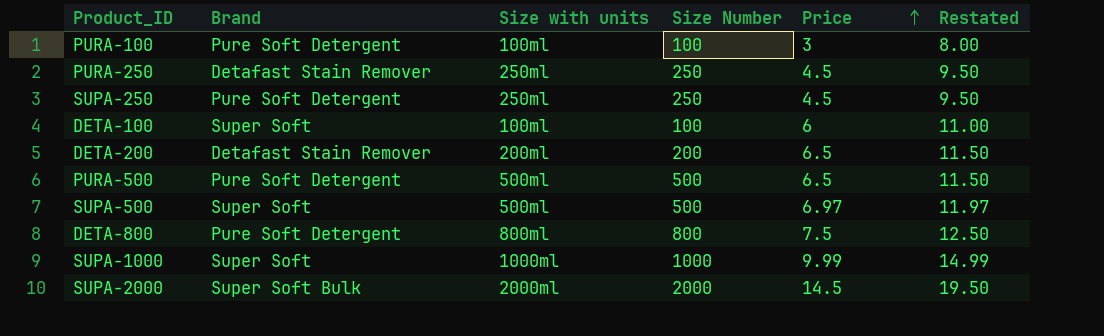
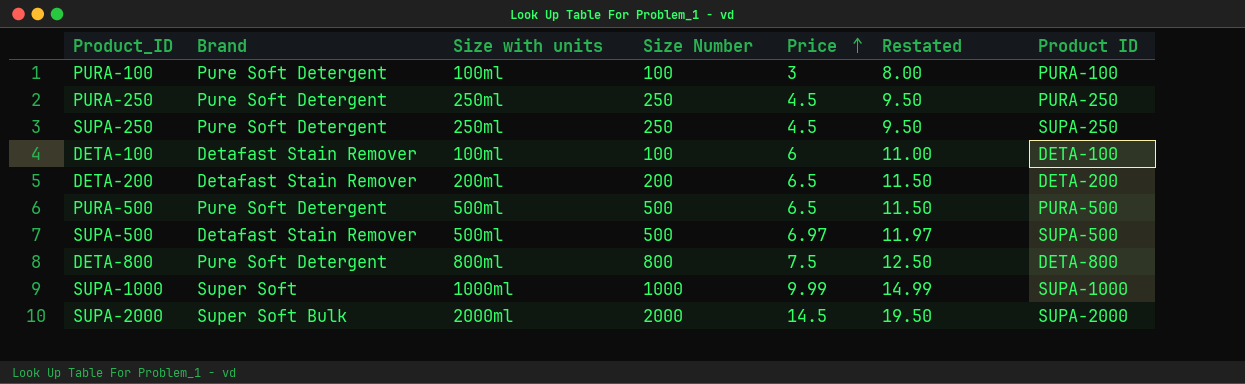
column Product ID | position: none -> 7
PURA-250 | Brand: Detafast Stain Remover -> Pure Soft Detergent
DETA-100 | Brand: Super Soft -> Detafast Stain Remover
SUPA-500 | Brand: Super Soft -> Detafast Stain Remover

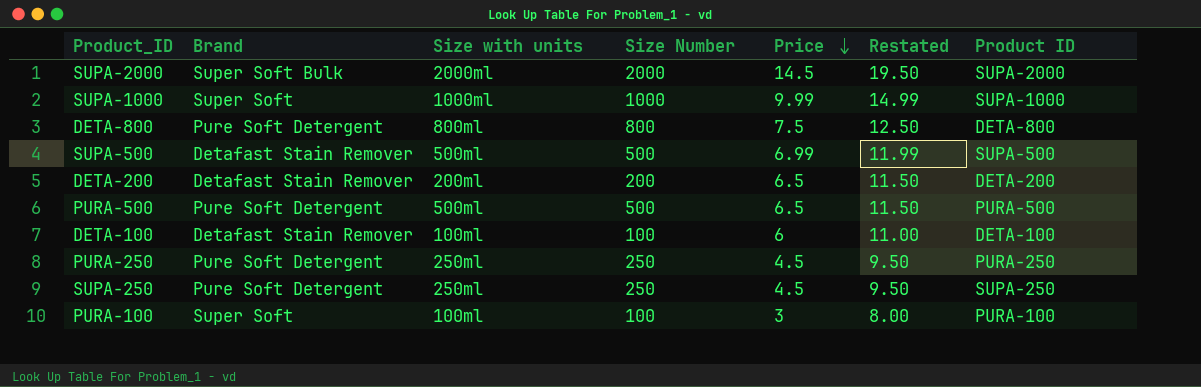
row order: Price ascending -> Price descending
SUPA-500 | Price: 6.97 -> 6.99
SUPA-500 | Restated: 11.97 -> 11.99
PURA-100 | Brand: Pure Soft Detergent -> Super Soft

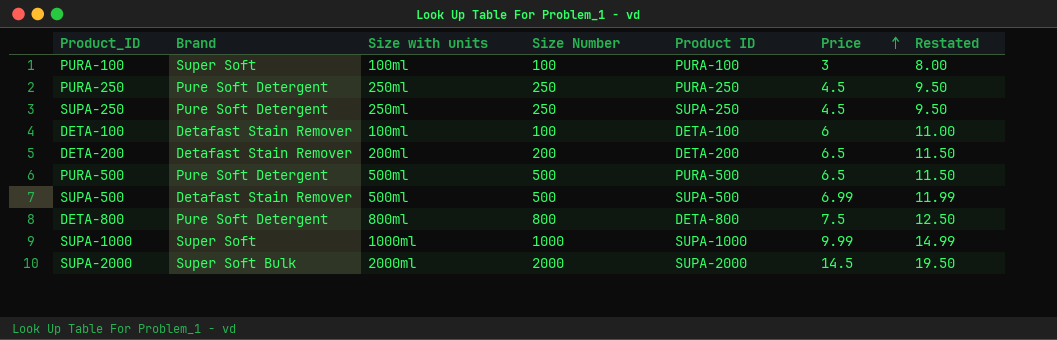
row order: Price descending -> Price ascending
column Product ID | position: 7 -> 5

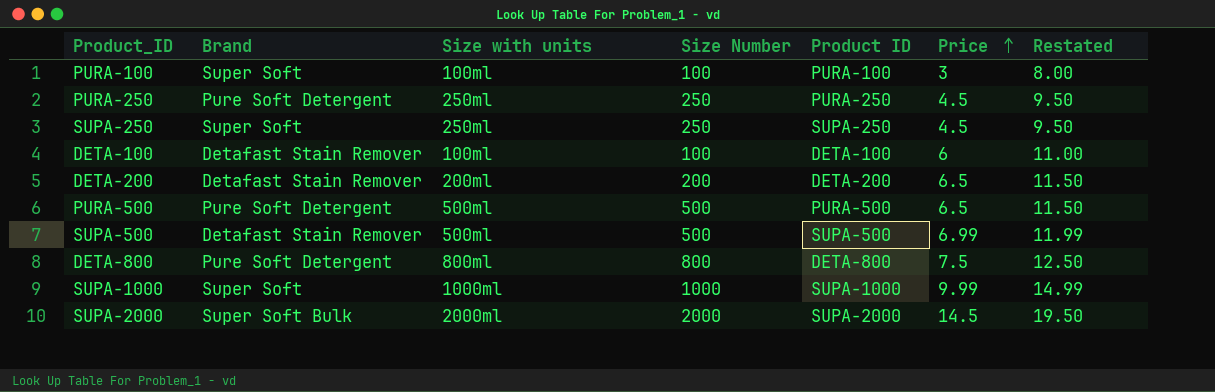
SUPA-250 | Brand: Pure Soft Detergent -> Super Soft

